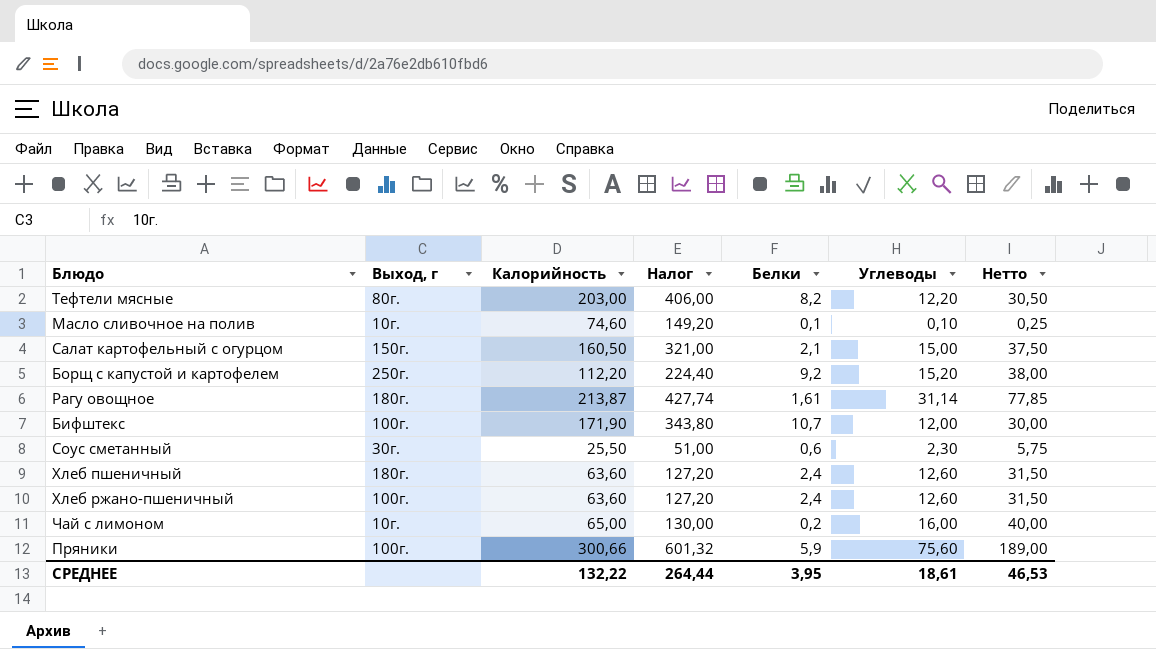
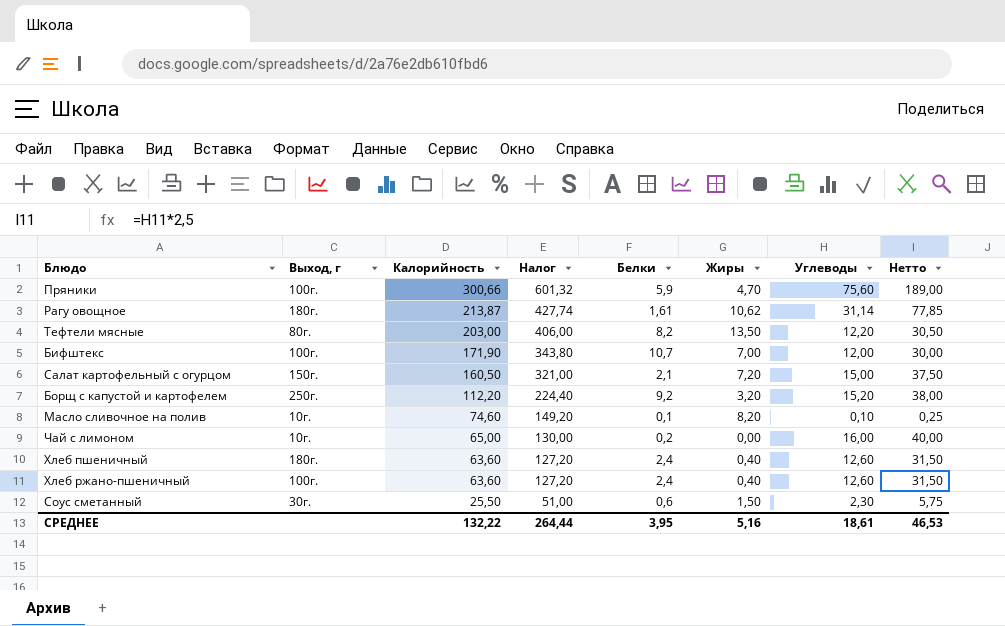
row order: none -> Калорийность descending
column Жиры | position: none -> 6

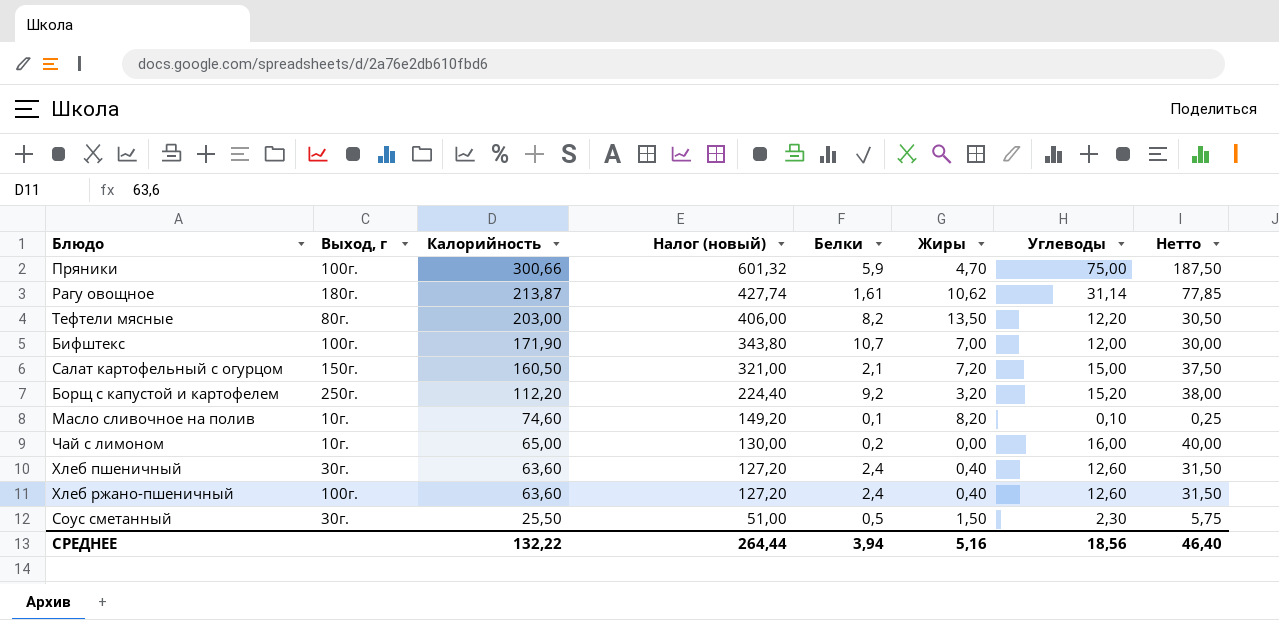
column name: Налог -> Налог (новый)
Пряники | Углеводы: 75,60 -> 75,00
Пряники | Нетто: 189,00 -> 187,50
Хлеб пшеничный | Выход, г: 180г. -> 30г.
Соус сметанный | Белки: 0,6 -> 0,5
СРЕДНЕЕ | Белки: 3,95 -> 3,94
СРЕДНЕЕ | Углеводы: 18,61 -> 18,56
СРЕДНЕЕ | Нетто: 46,53 -> 46,40

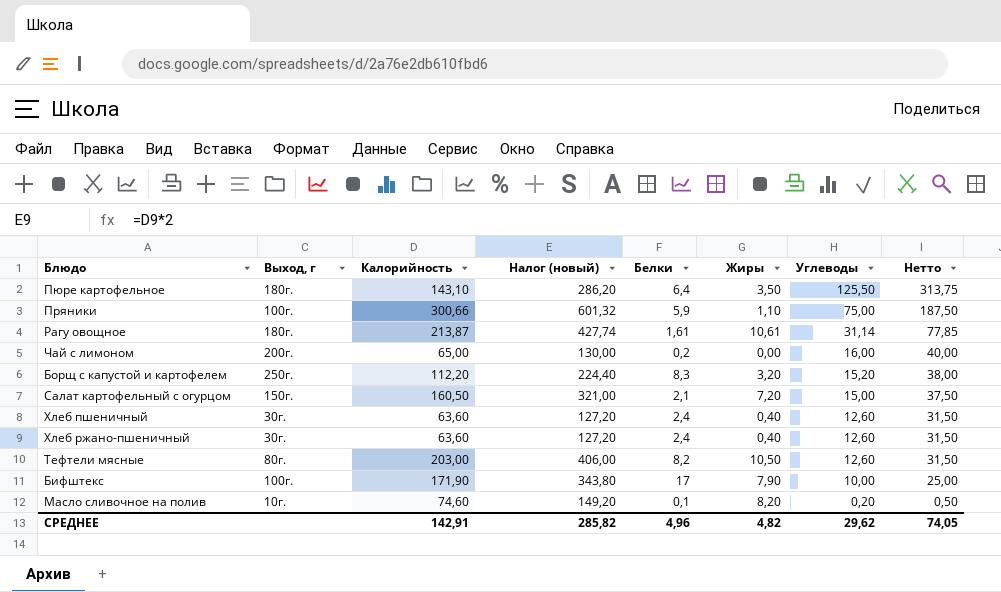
row order: Калорийность descending -> Углеводы descending
row Соус сметанный: 30г. | 25,50 | 51,00 | 0,5 | 1,50 | 2,30 | 5,75 -> none
row Пюре картофельное: none -> 180г. | 143,10 | 286,20 | 6,4 | 3,50 | 125,50 | 313,75
Пряники | Жиры: 4,70 -> 1,10
Рагу овощное | Жиры: 10,62 -> 10,61
Чай с лимоном | Выход, г: 10г. -> 200г.
Борщ с капустой и картофелем | Белки: 9,2 -> 8,3
Хлеб ржано-пшеничный | Выход, г: 100г. -> 30г.
Тефтели мясные | Жиры: 13,50 -> 10,50
Тефтели мясные | Углеводы: 12,20 -> 12,60
Тефтели мясные | Нетто: 30,50 -> 31,50
Бифштекс | Белки: 10,7 -> 17
Бифштекс | Жиры: 7,00 -> 7,90
Бифштекс | Углеводы: 12,00 -> 10,00
Бифштекс | Нетто: 30,00 -> 25,00
Масло сливочное на полив | Углеводы: 0,10 -> 0,20
Масло сливочное на полив | Нетто: 0,25 -> 0,50
СРЕДНЕЕ | Калорийность: 132,22 -> 142,91
СРЕДНЕЕ | Налог (новый): 264,44 -> 285,82
СРЕДНЕЕ | Белки: 3,94 -> 4,96
СРЕДНЕЕ | Жиры: 5,16 -> 4,82
СРЕДНЕЕ | Углеводы: 18,56 -> 29,62
СРЕДНЕЕ | Нетто: 46,40 -> 74,05

